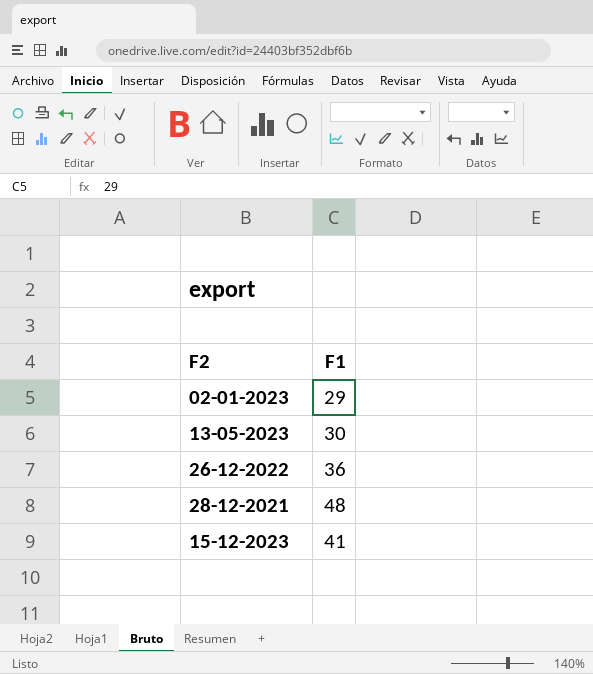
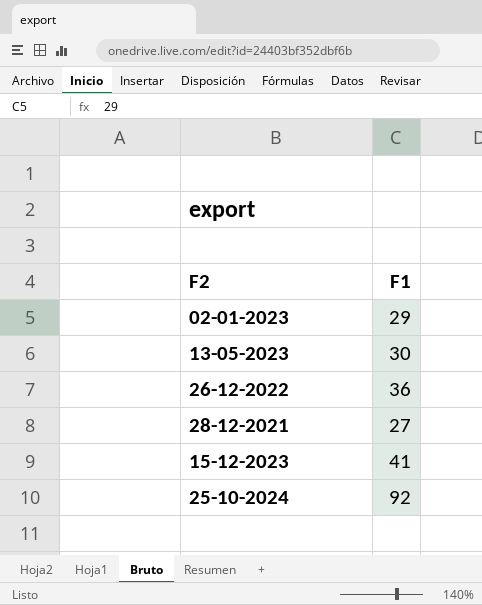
28-12-2021 | F1: 48 -> 27
row 25-10-2024: none -> 92

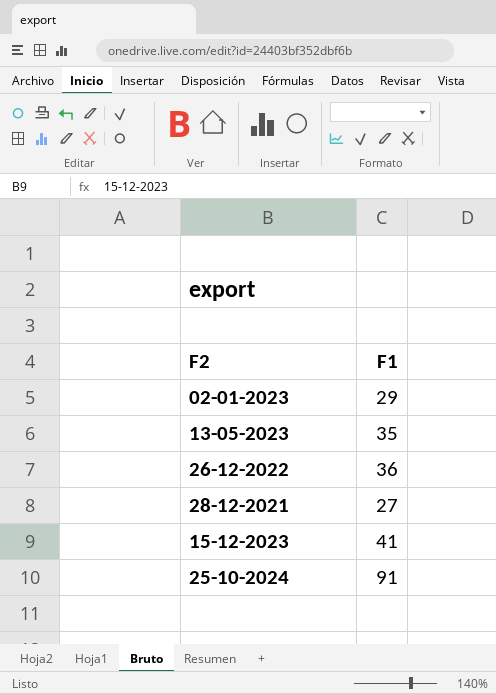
13-05-2023 | F1: 30 -> 35
25-10-2024 | F1: 92 -> 91

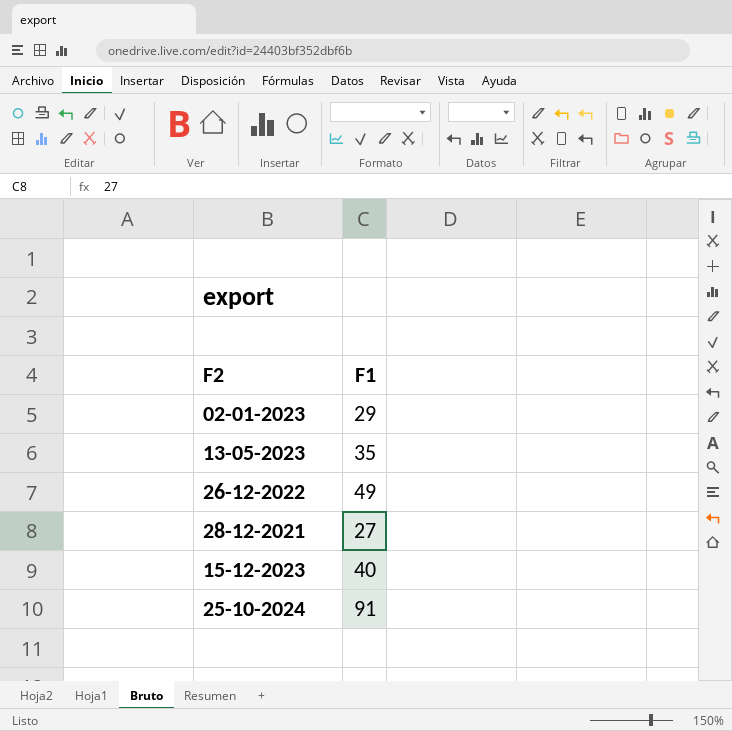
26-12-2022 | F1: 36 -> 49
15-12-2023 | F1: 41 -> 40

